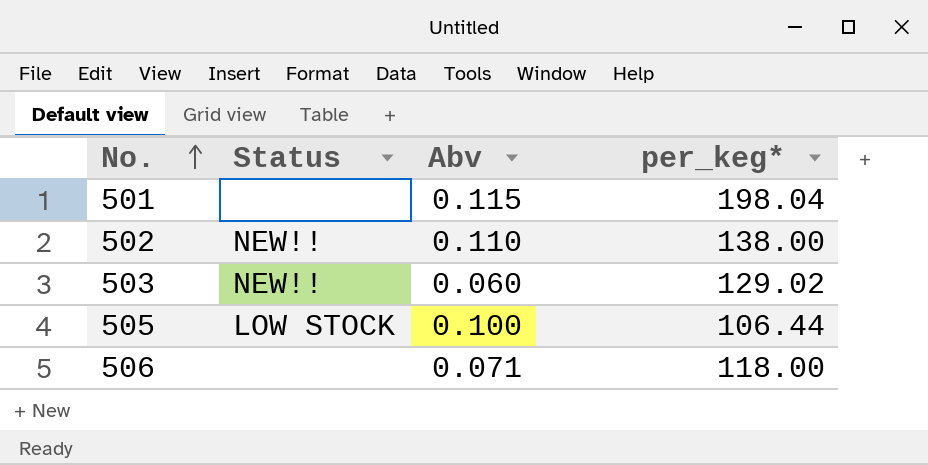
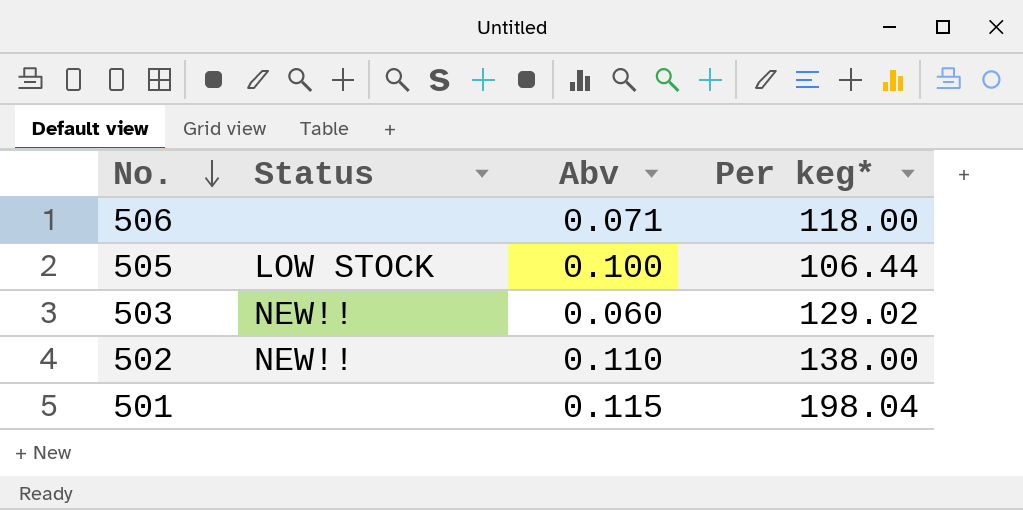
row order: No. ascending -> No. descending
column name: per_keg* -> Per keg*

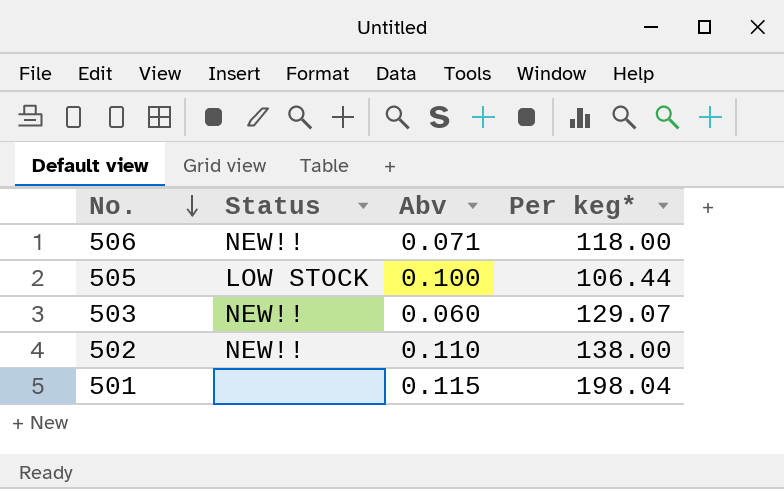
506 | Status: none -> NEW!!
503 | Per keg*: 129.02 -> 129.07

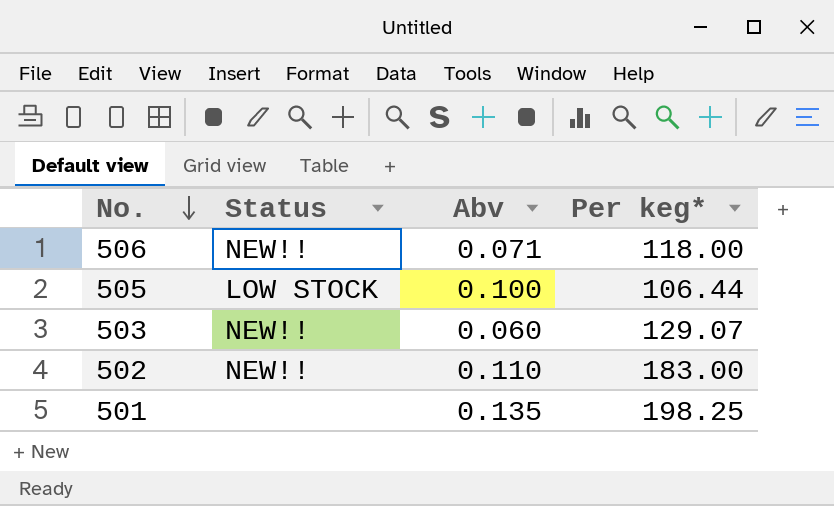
502 | Per keg*: 138.00 -> 183.00
501 | Abv: 0.115 -> 0.135
501 | Per keg*: 198.04 -> 198.25

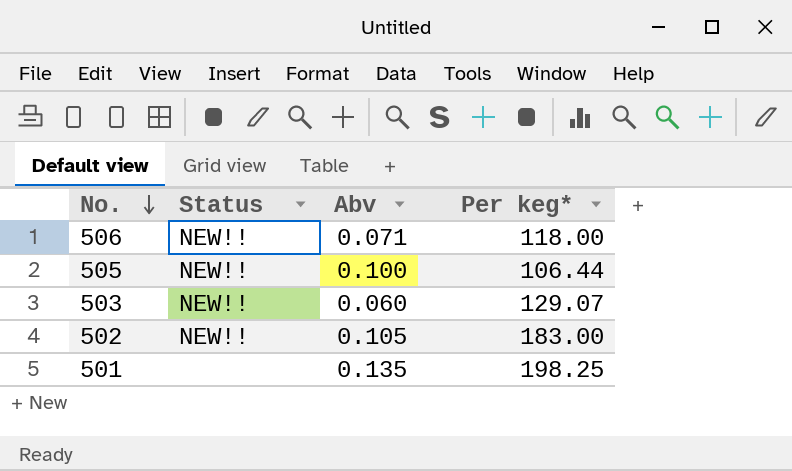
505 | Status: LOW STOCK -> NEW!!
502 | Abv: 0.110 -> 0.105

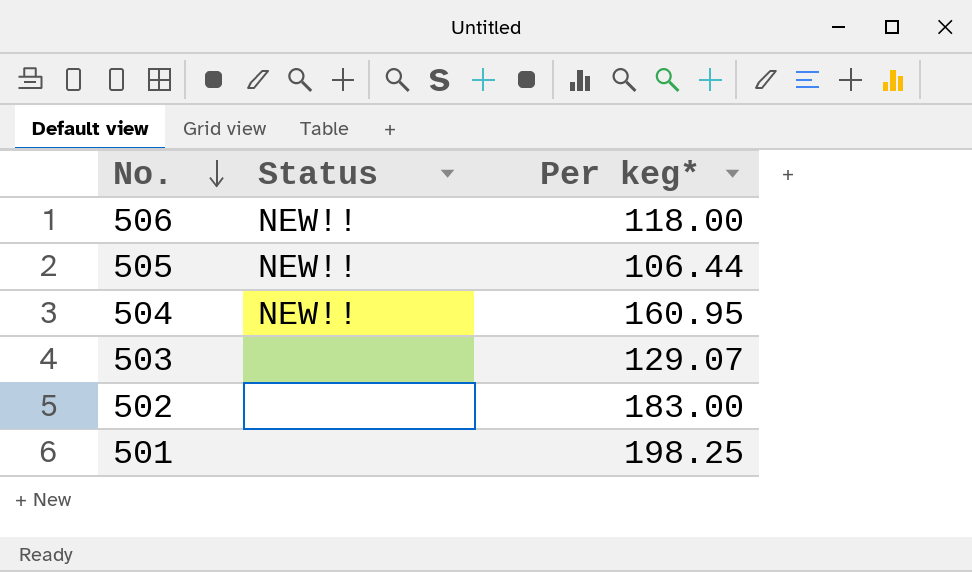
column Abv | position: 3 -> none
row 504: none -> NEW!! | 160.95
503 | Status: NEW!! -> none
502 | Status: NEW!! -> none

